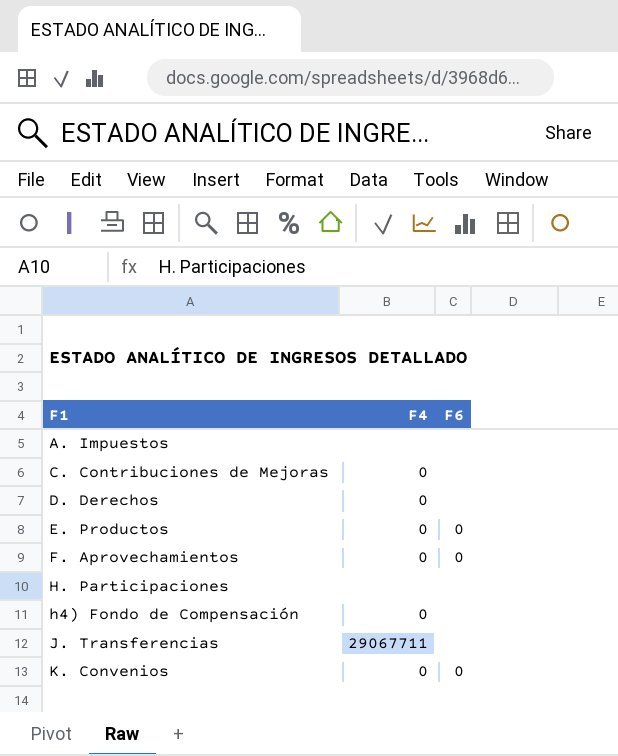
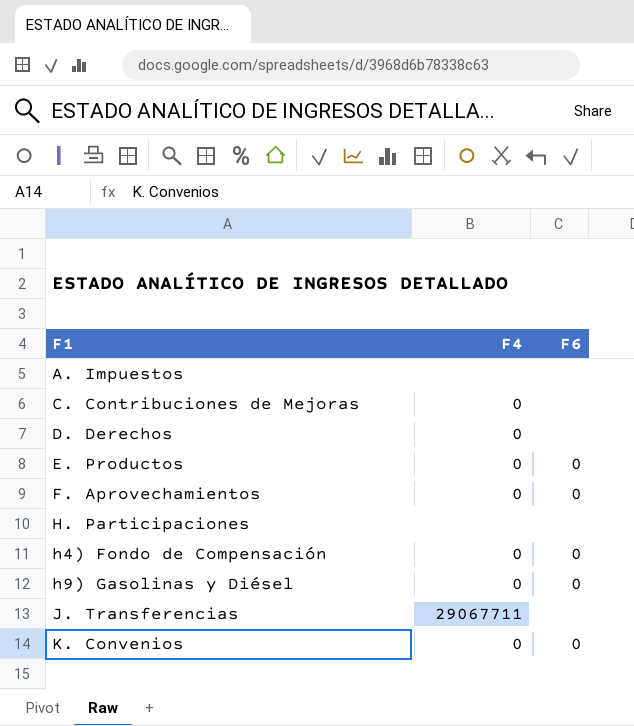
h4) Fondo de Compensación | F6: none -> 0
row h9) Gasolinas y Diésel: none -> 0 | 0

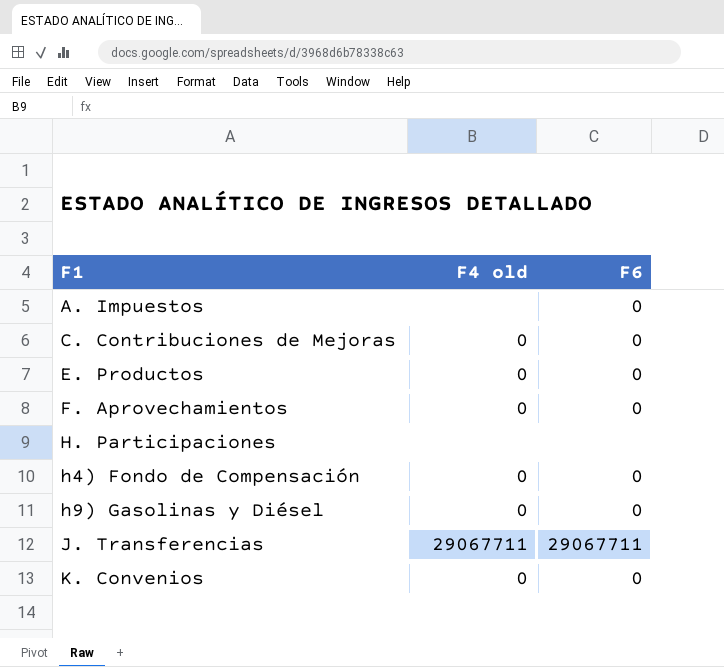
column name: F4 -> F4 old
row D. Derechos: 0 | none -> none
A. Impuestos | F6: none -> 0
C. Contribuciones de Mejoras | F6: none -> 0
J. Transferencias | F6: none -> 29067711

